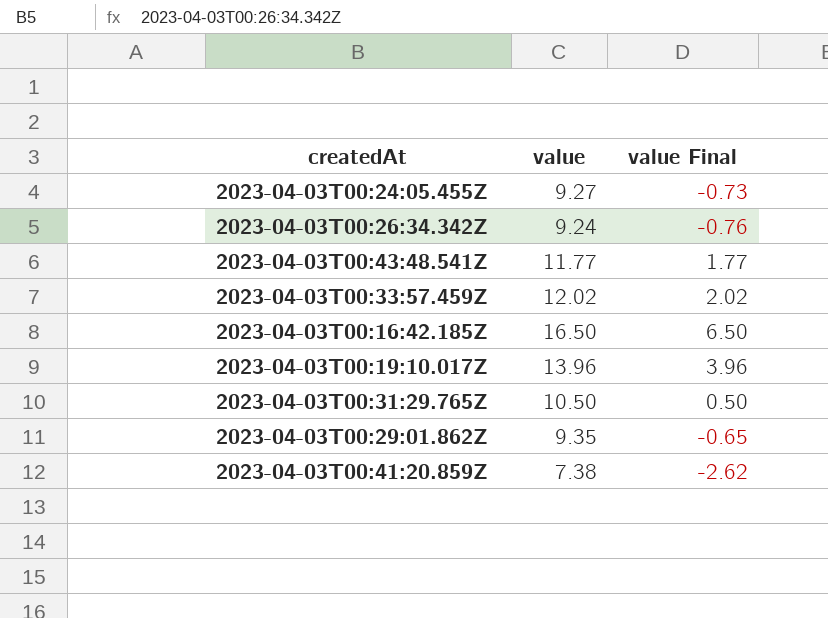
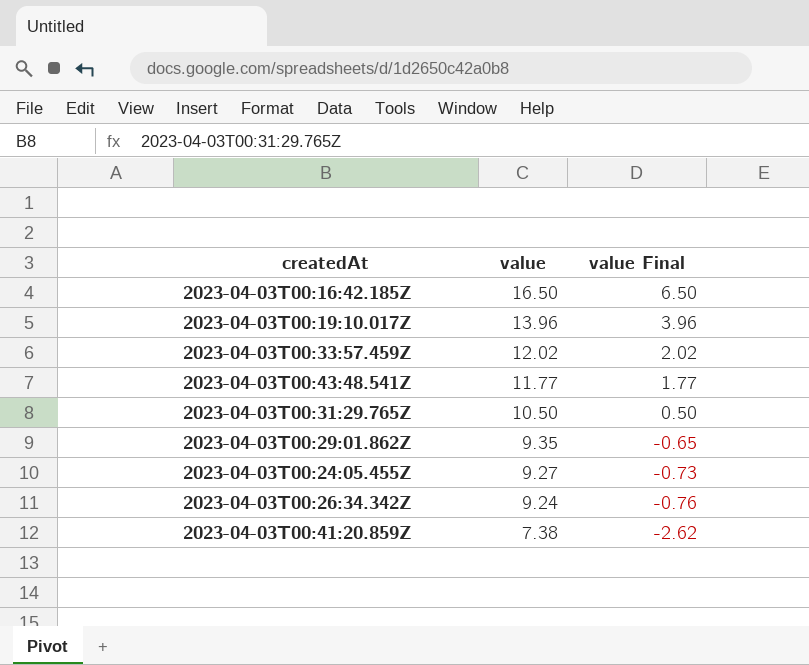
row order: none -> value descending

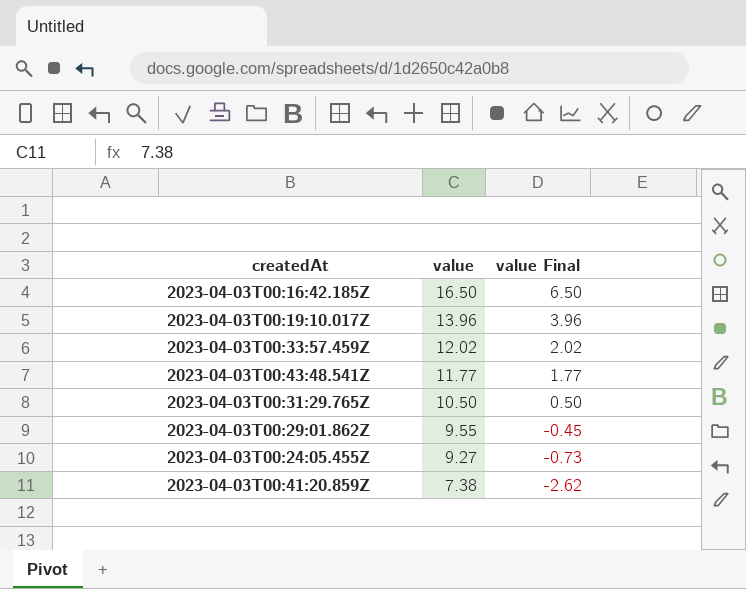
row 2023-04-03T00:26:34.342Z: 9.24 | -0.76 -> none
2023-04-03T00:29:01.862Z | value: 9.35 -> 9.55
2023-04-03T00:29:01.862Z | value Final: -0.65 -> -0.45

